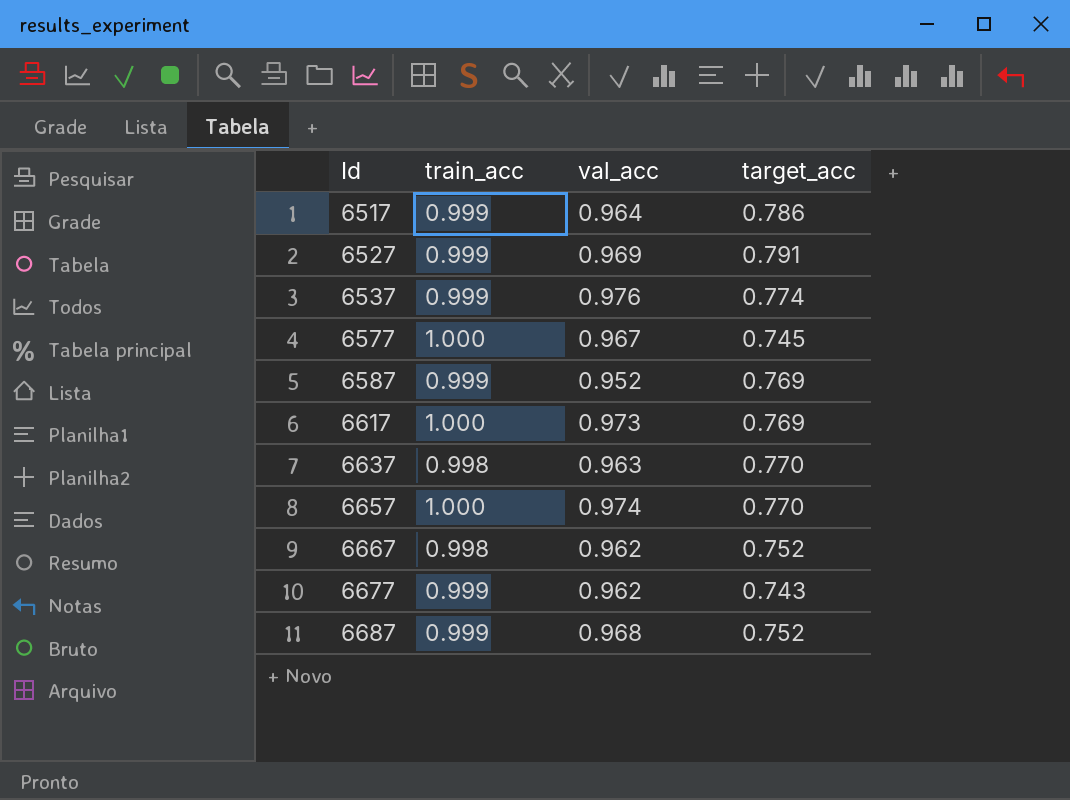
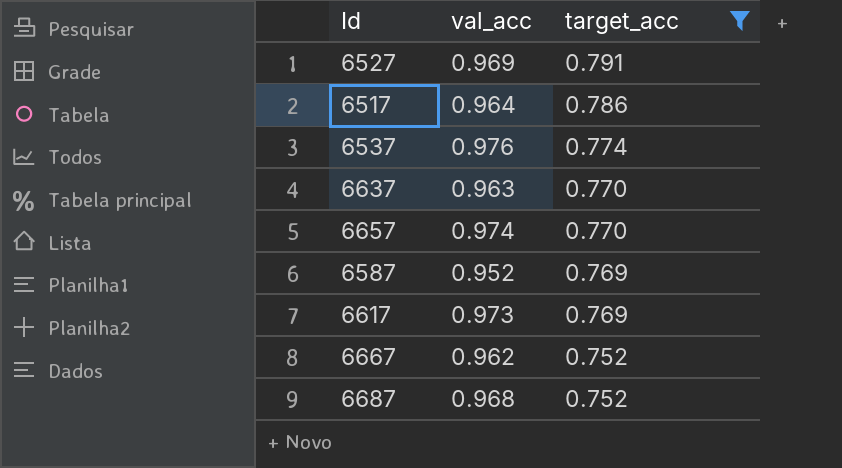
filter: none -> target_acc >= 0.752
row order: Id ascending -> target_acc descending
column train_acc | position: 2 -> none

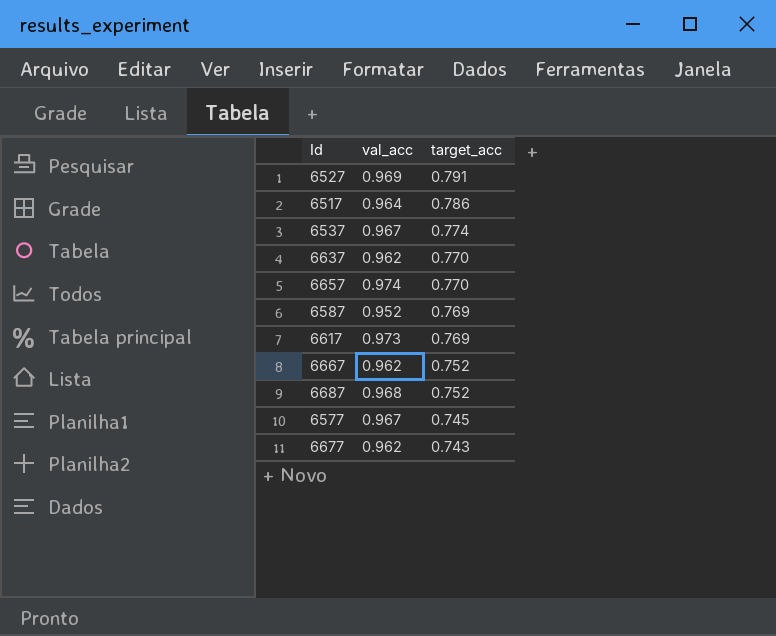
filter: target_acc >= 0.752 -> none
6537 | val_acc: 0.976 -> 0.967
6637 | val_acc: 0.963 -> 0.962

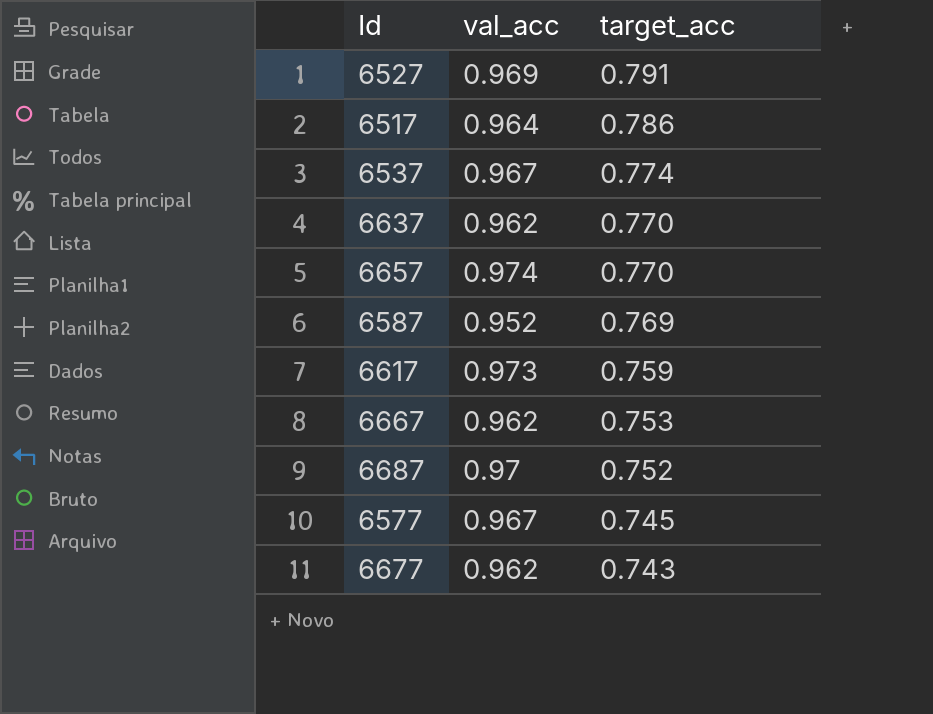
6617 | target_acc: 0.769 -> 0.759
6667 | target_acc: 0.752 -> 0.753
6687 | val_acc: 0.968 -> 0.97

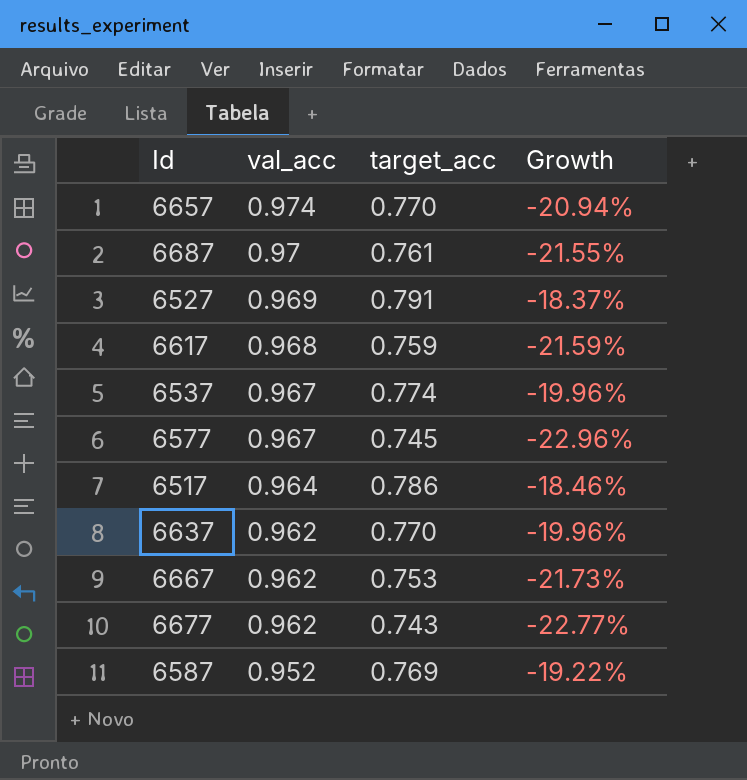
row order: target_acc descending -> val_acc descending
column Growth | formula: none -> ([target_acc] - [val_acc]) / [val_acc]
6687 | target_acc: 0.752 -> 0.761
6617 | val_acc: 0.973 -> 0.968

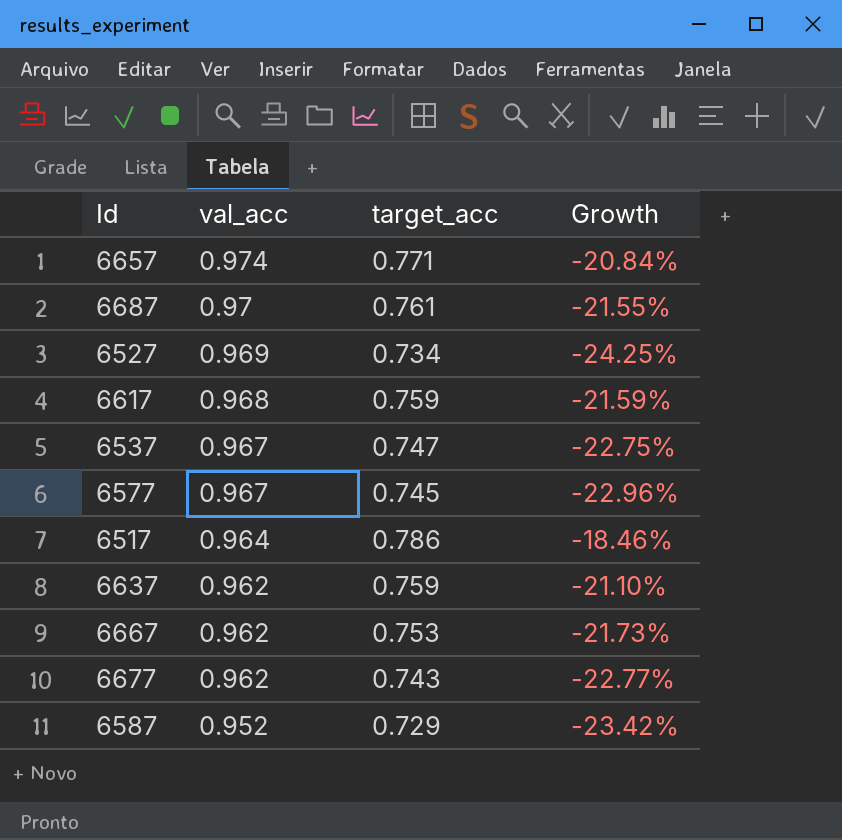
6657 | target_acc: 0.770 -> 0.771
6657 | Growth: -20.94% -> -20.84%
6527 | target_acc: 0.791 -> 0.734
6527 | Growth: -18.37% -> -24.25%
6537 | target_acc: 0.774 -> 0.747
6537 | Growth: -19.96% -> -22.75%
6637 | target_acc: 0.770 -> 0.759
6637 | Growth: -19.96% -> -21.10%
6587 | target_acc: 0.769 -> 0.729
6587 | Growth: -19.22% -> -23.42%

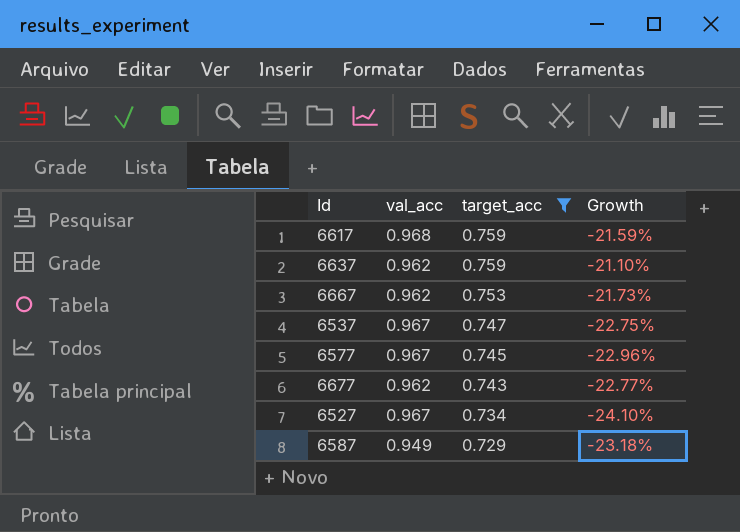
filter: none -> target_acc <= 0.759
row order: val_acc descending -> target_acc descending
6527 | val_acc: 0.969 -> 0.967
6527 | Growth: -24.25% -> -24.10%
6587 | val_acc: 0.952 -> 0.949
6587 | Growth: -23.42% -> -23.18%

